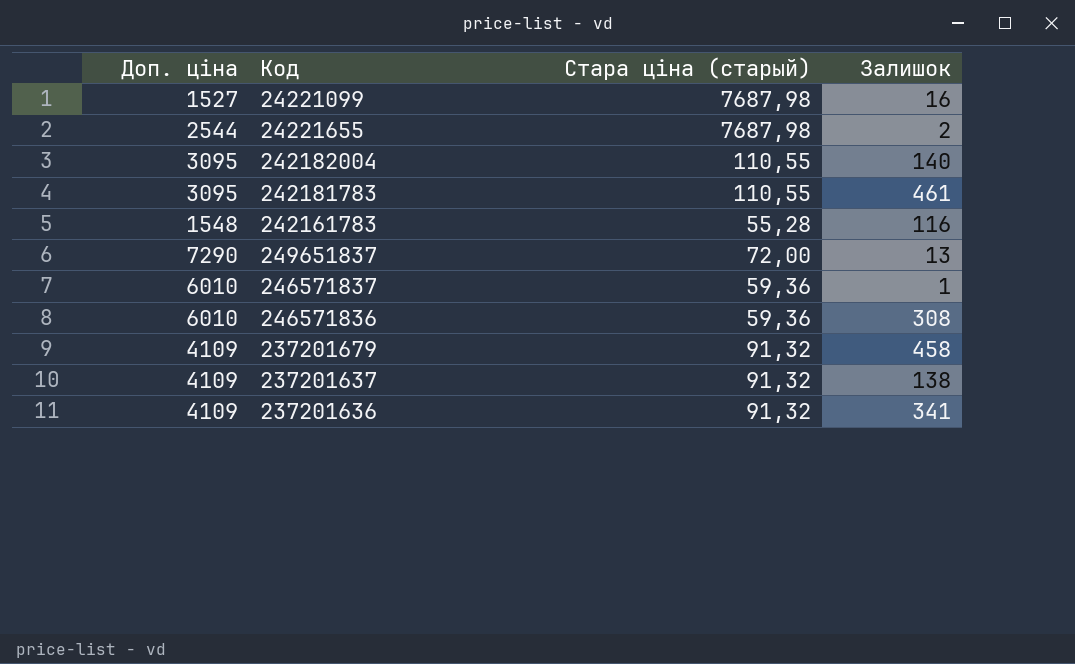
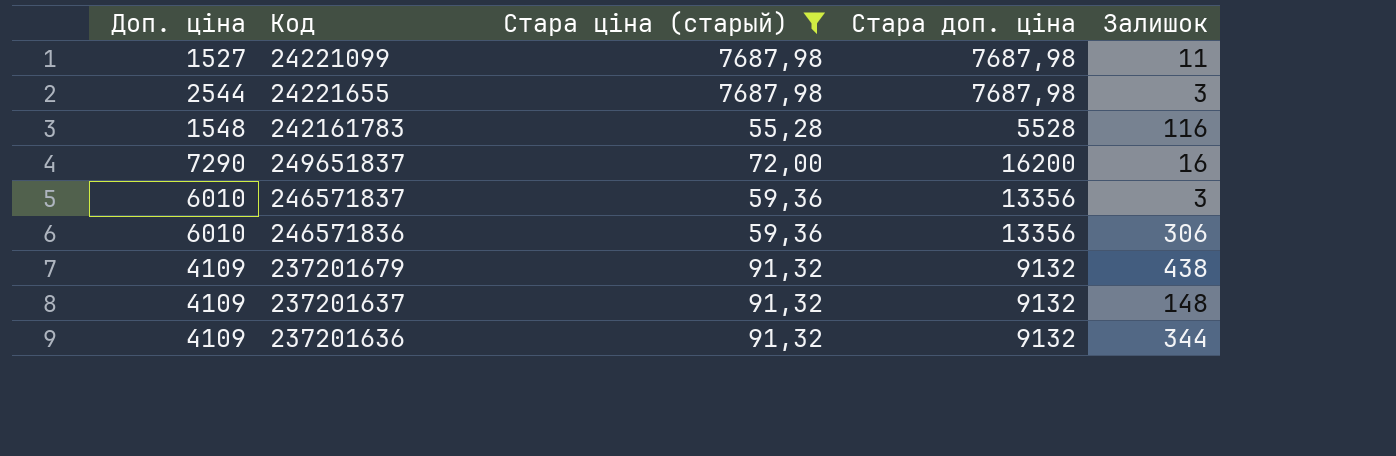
filter: none -> Стара ціна (старый) != 110,55
column Стара доп. ціна | position: none -> 4
24221099 | Залишок: 16 -> 11
24221655 | Залишок: 2 -> 3
249651837 | Залишок: 13 -> 16
246571837 | Залишок: 1 -> 3
246571836 | Залишок: 308 -> 306
237201679 | Залишок: 458 -> 438
237201637 | Залишок: 138 -> 148
237201636 | Залишок: 341 -> 344

